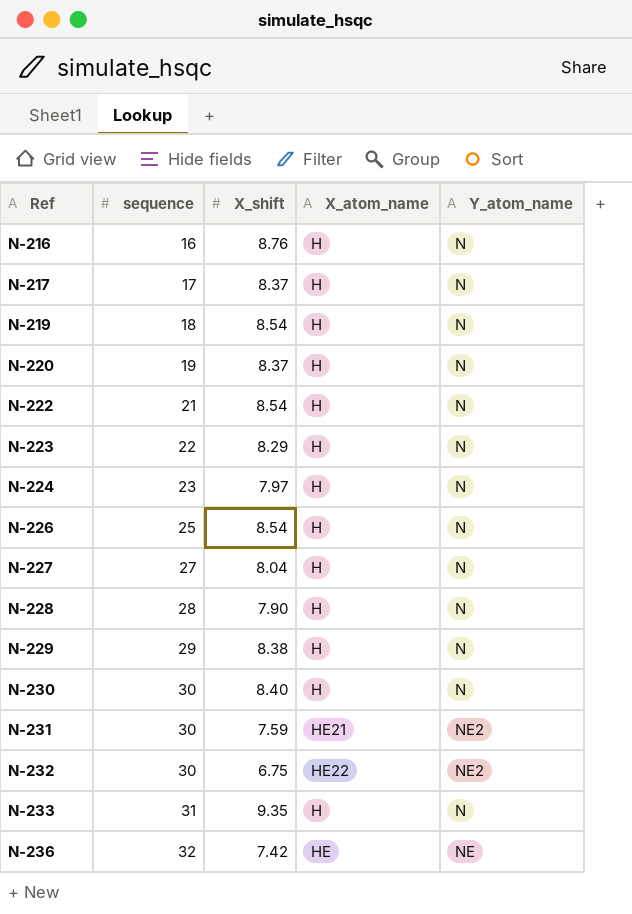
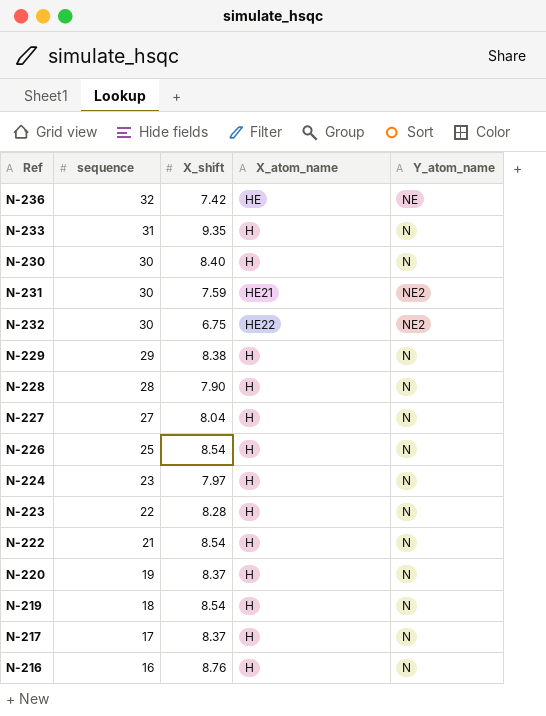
row order: Ref ascending -> sequence descending
N-223 | X_shift: 8.29 -> 8.28

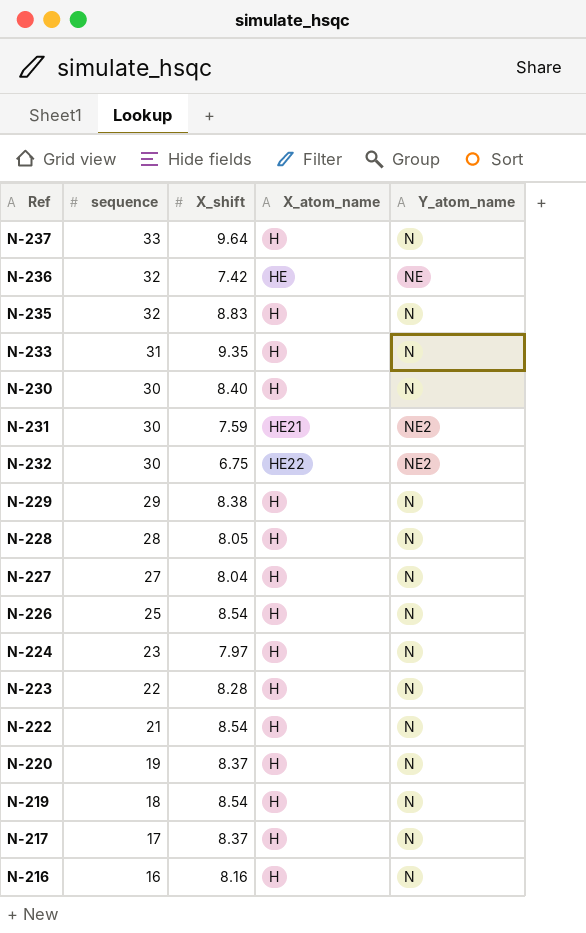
row N-237: none -> 33 | 9.64 | H | N
row N-235: none -> 32 | 8.83 | H | N
N-228 | X_shift: 7.90 -> 8.05
N-216 | X_shift: 8.76 -> 8.16

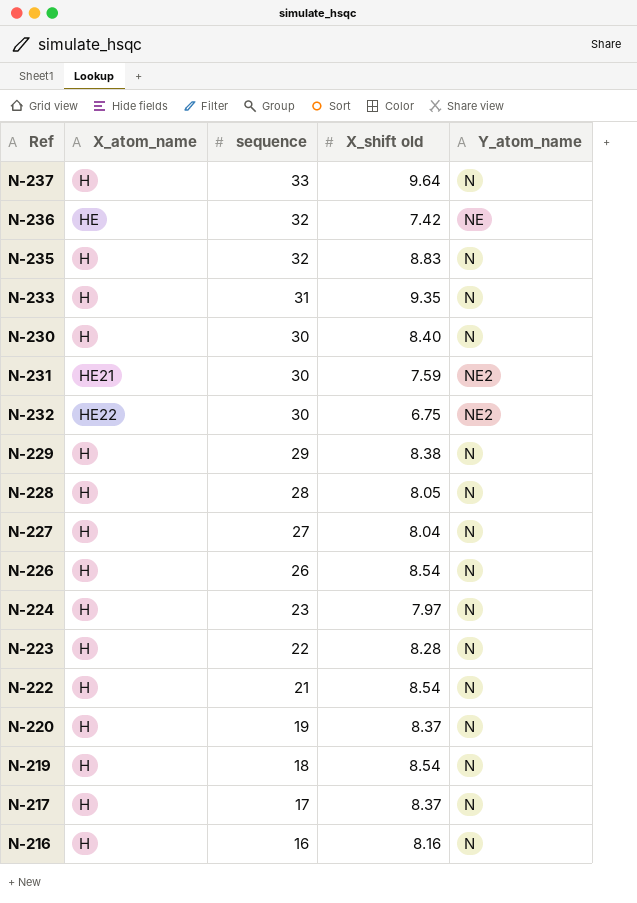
column X_atom_name | position: 4 -> 2
column name: X_shift -> X_shift old
N-226 | sequence: 25 -> 26

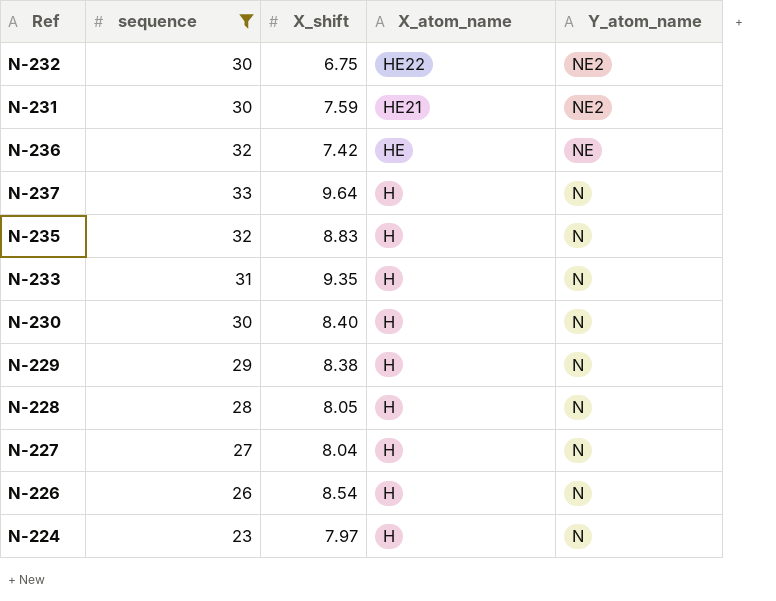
filter: none -> sequence >= 23
row order: sequence descending -> X_atom_name descending
column name: X_shift old -> X_shift
column X_atom_name | position: 2 -> 4

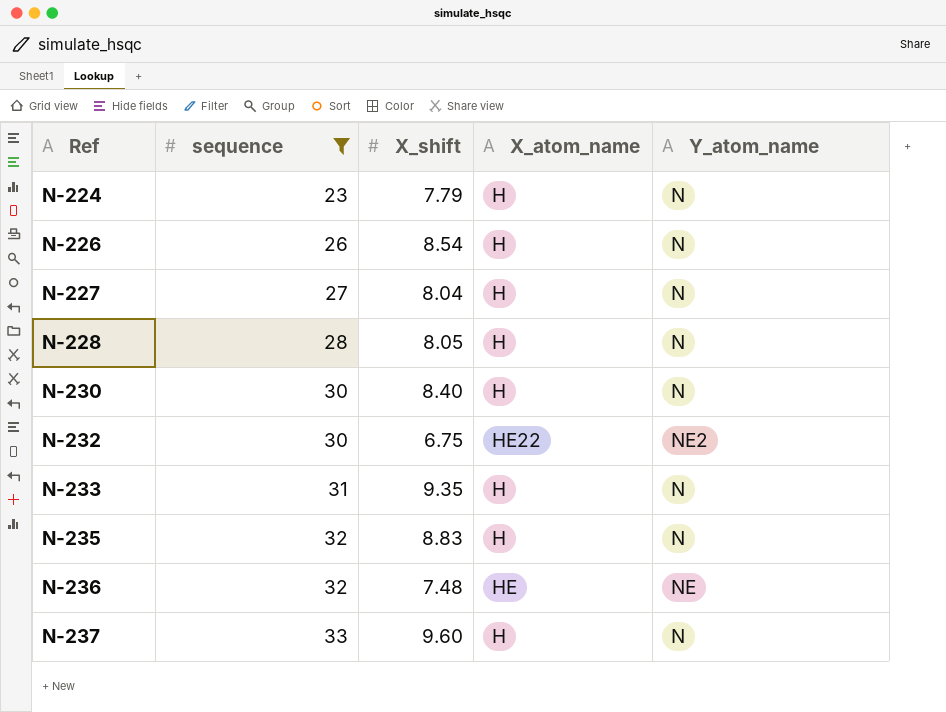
row order: X_atom_name descending -> Ref ascending
row N-231: 30 | 7.59 | HE21 | NE2 -> none
row N-229: 29 | 8.38 | H | N -> none
N-224 | X_shift: 7.97 -> 7.79
N-236 | X_shift: 7.42 -> 7.48
N-237 | X_shift: 9.64 -> 9.60

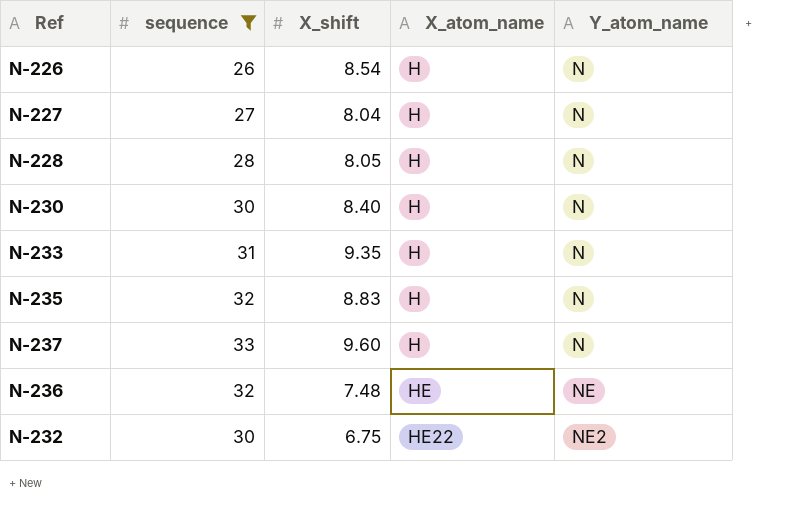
row order: Ref ascending -> X_atom_name ascending
row N-224: 23 | 7.79 | H | N -> none

